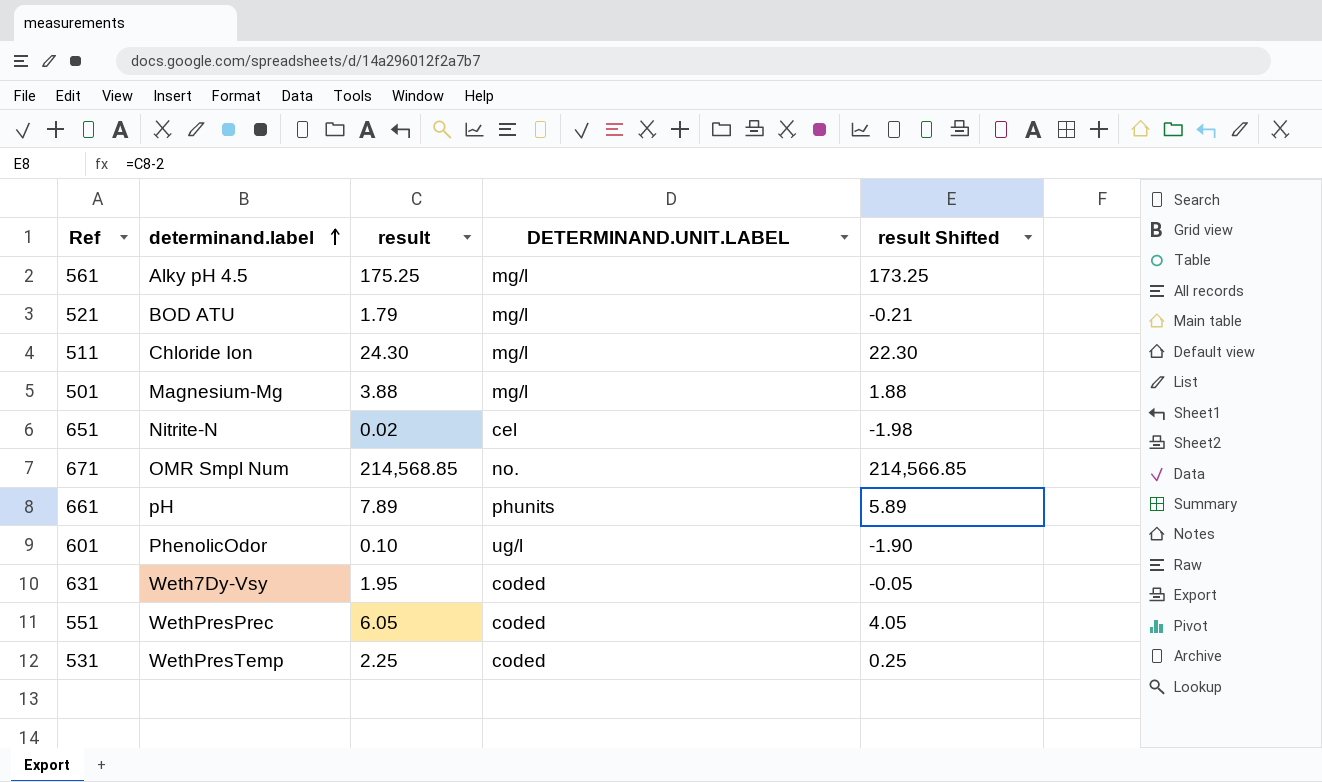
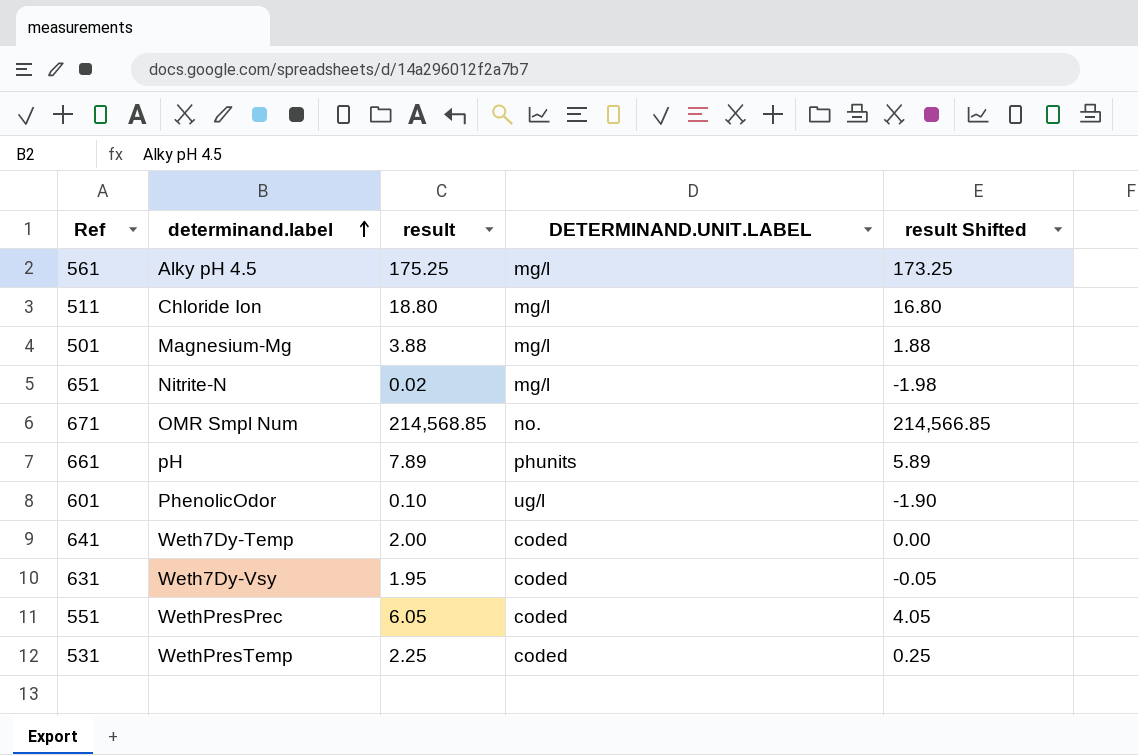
row 521: BOD ATU | 1.79 | mg/l | -0.21 -> none
511 | result: 24.30 -> 18.80
511 | result Shifted: 22.30 -> 16.80
651 | DETERMINAND.UNIT.LABEL: cel -> mg/l
row 641: none -> Weth7Dy-Temp | 2.00 | coded | 0.00

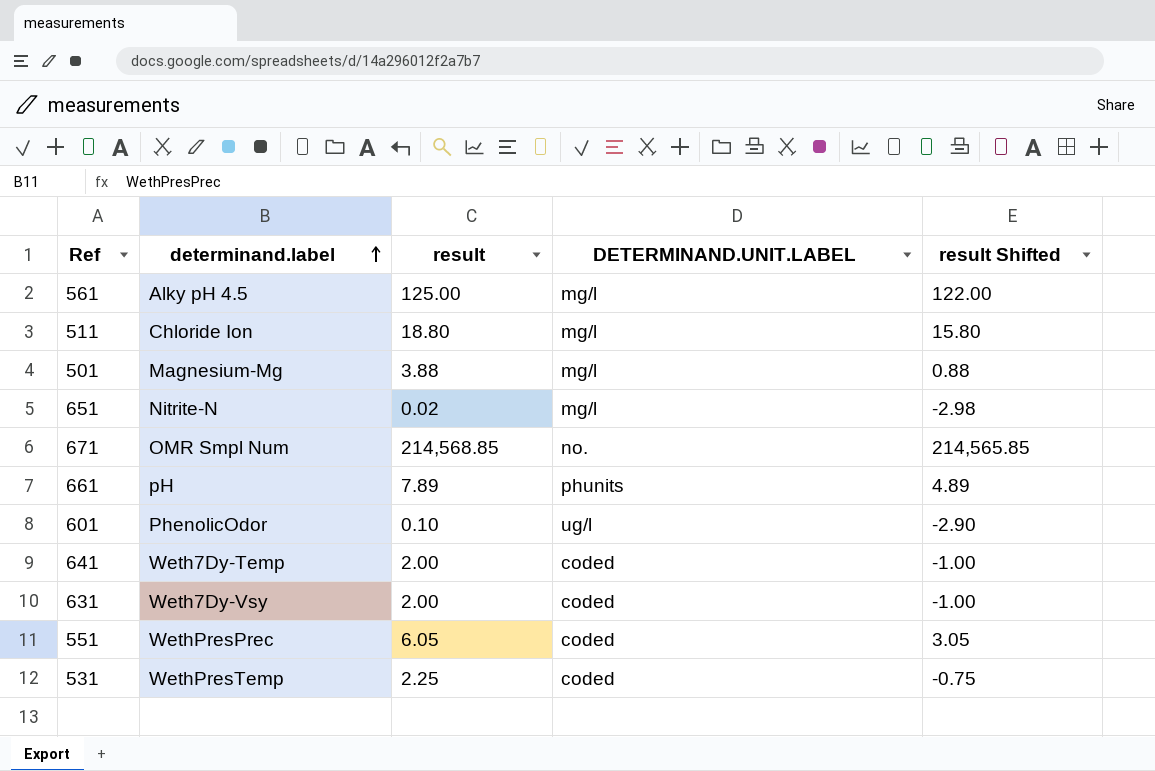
column result Shifted | formula: [result] - 2 -> [result] - 3
561 | result: 175.25 -> 125.00
631 | result: 1.95 -> 2.00

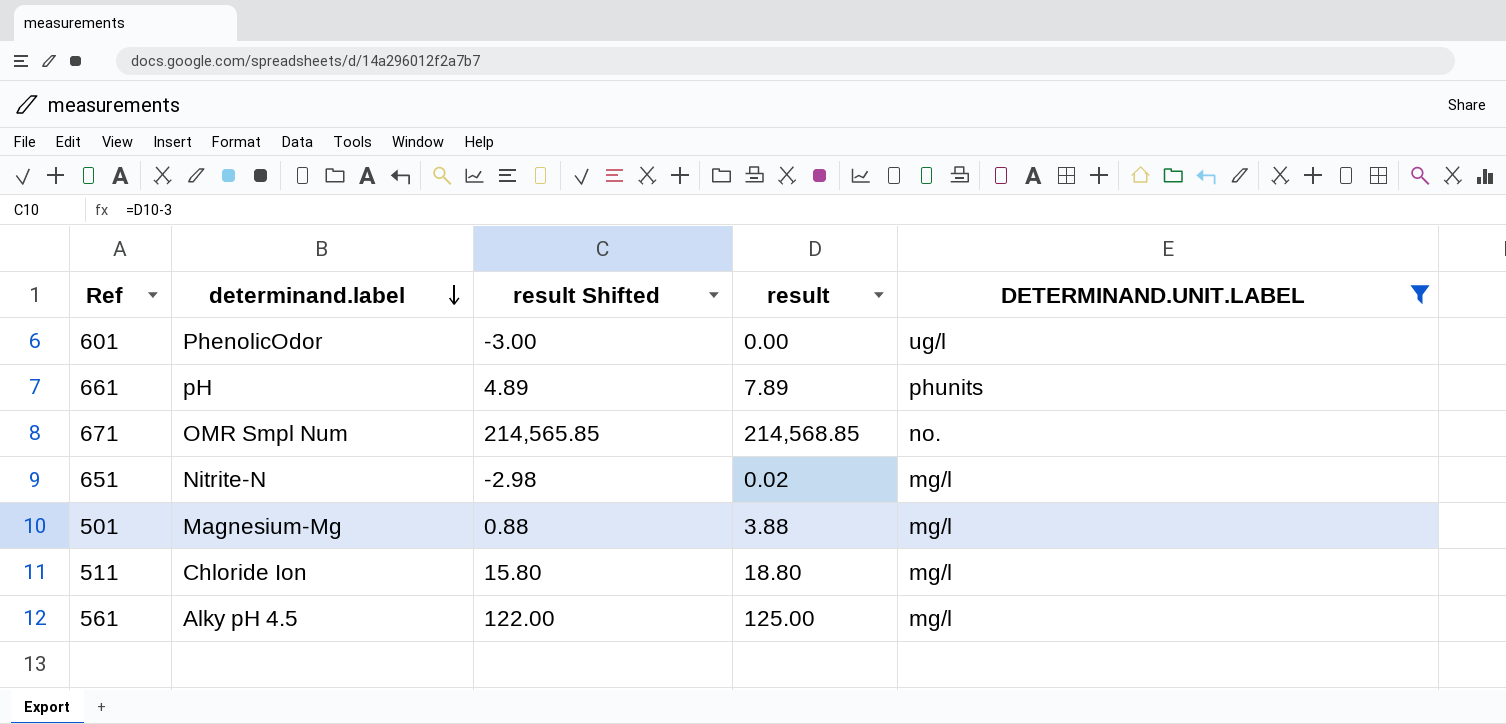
filter: none -> DETERMINAND.UNIT.LABEL != coded
row order: determinand.label ascending -> determinand.label descending
column result Shifted | position: 5 -> 3
601 | result Shifted: -2.90 -> -3.00
601 | result: 0.10 -> 0.00

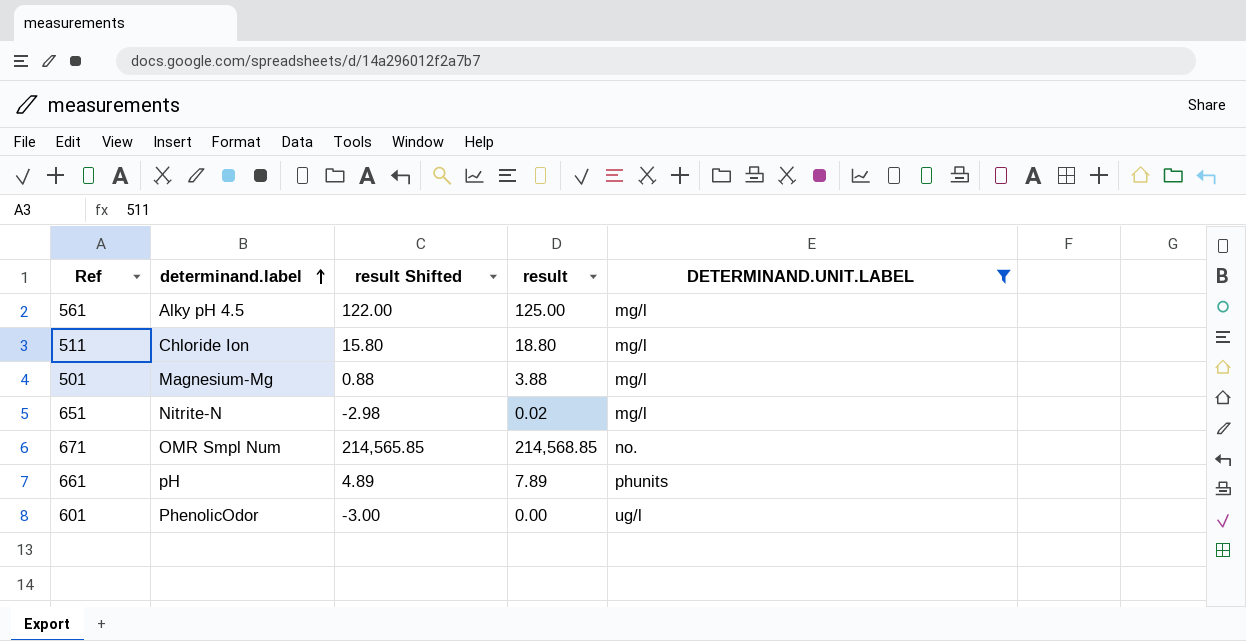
row order: determinand.label descending -> determinand.label ascending

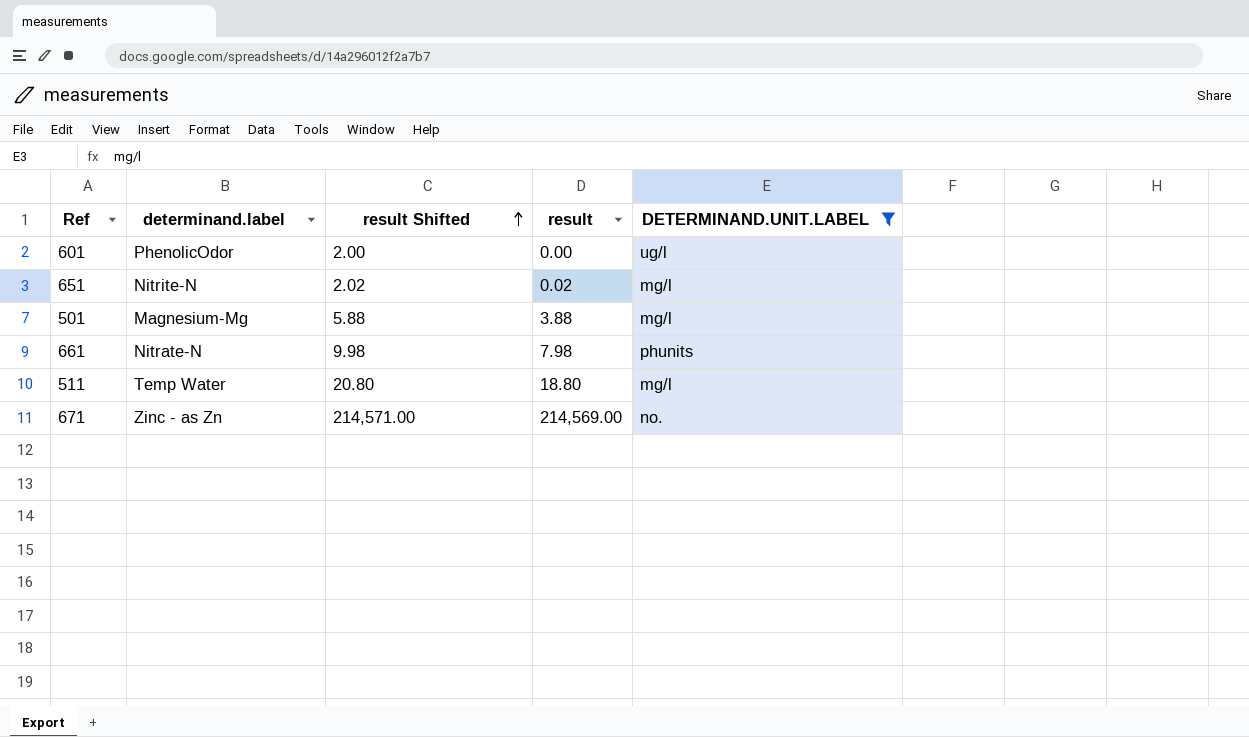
row order: determinand.label ascending -> result Shifted ascending
column result Shifted | formula: [result] - 3 -> [result] + 2
row 561: Alky pH 4.5 | 122.00 | 125.00 | mg/l -> none
661 | determinand.label: pH -> Nitrate-N
661 | result: 7.89 -> 7.98
511 | determinand.label: Chloride Ion -> Temp Water
671 | determinand.label: OMR Smpl Num -> Zinc - as Zn
671 | result: 214,568.85 -> 214,569.00

